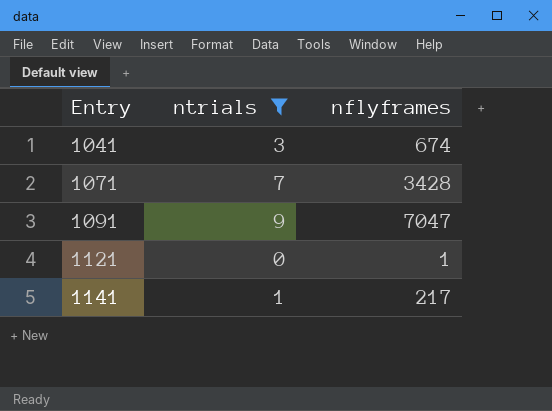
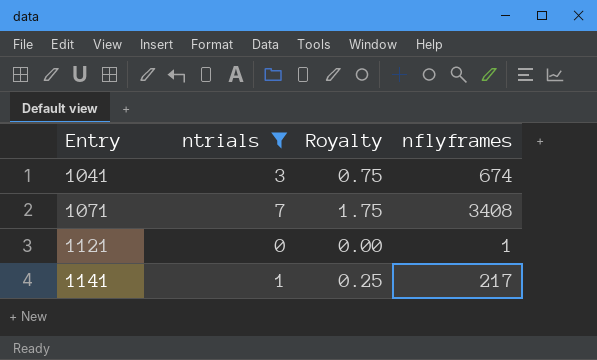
column Royalty | formula: none -> [ntrials] * 0.25
row 1091: 9 | 7047 -> none
1071 | nflyframes: 3428 -> 3408

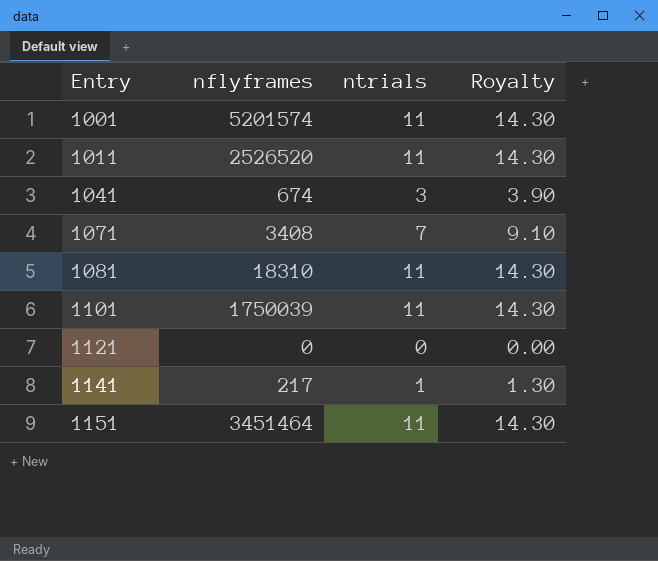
filter: ntrials != 11 -> none
column nflyframes | position: 4 -> 2
column Royalty | formula: [ntrials] * 0.25 -> [ntrials] * 1.3
1121 | nflyframes: 1 -> 0

